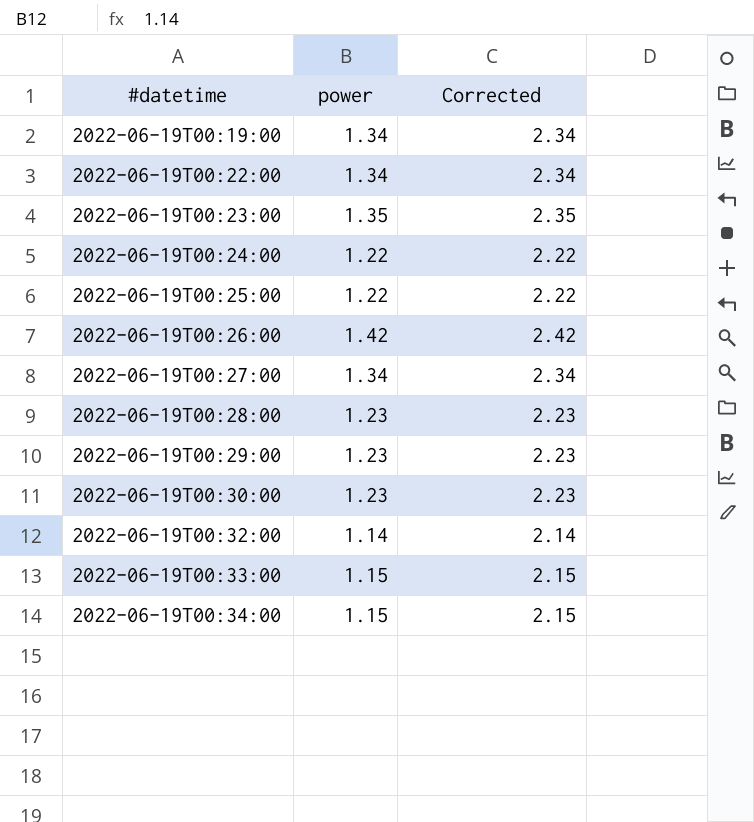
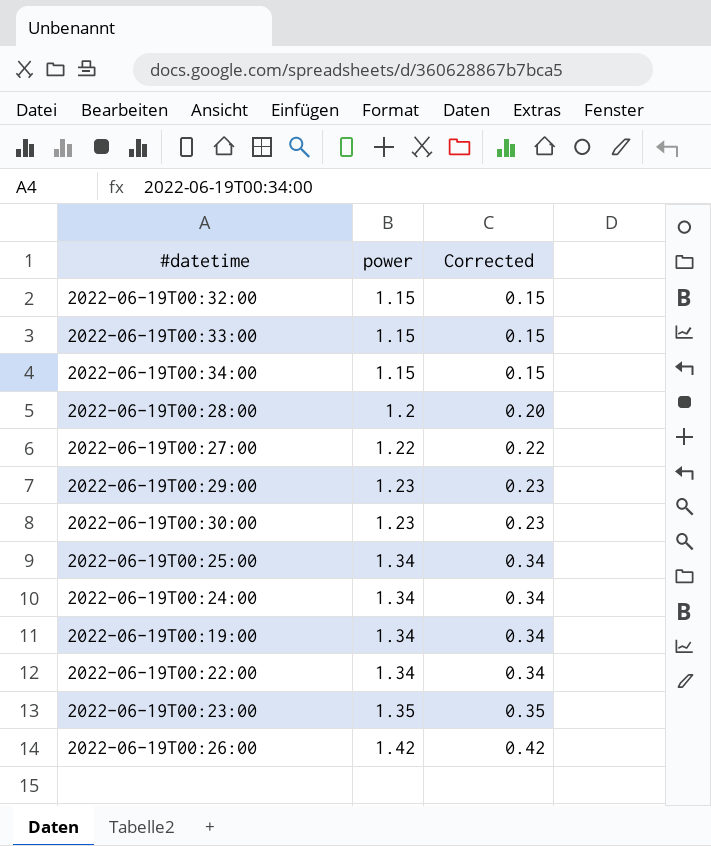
row order: #datetime ascending -> power ascending
column Corrected | formula: [power] + 1 -> [power] - 1
2022-06-19T00:32:00 | power: 1.14 -> 1.15
2022-06-19T00:28:00 | power: 1.23 -> 1.2
2022-06-19T00:27:00 | power: 1.34 -> 1.22
2022-06-19T00:25:00 | power: 1.22 -> 1.34
2022-06-19T00:24:00 | power: 1.22 -> 1.34

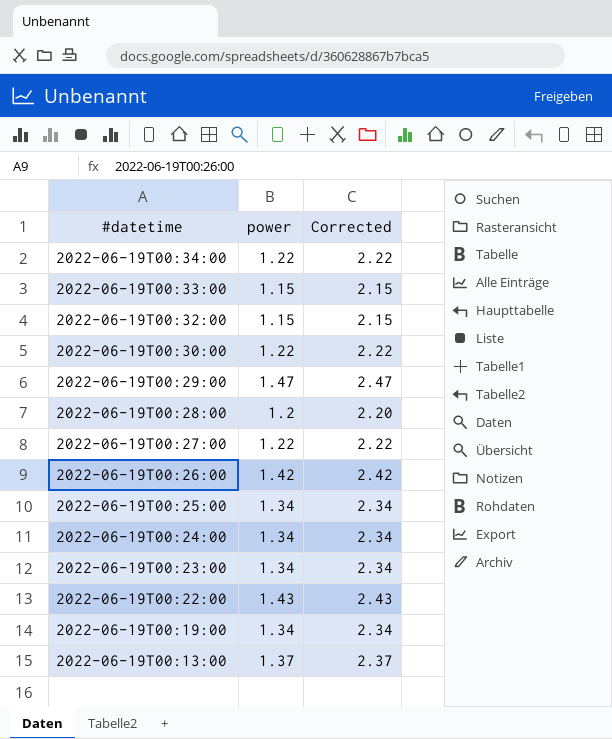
row order: power ascending -> #datetime descending
column Corrected | formula: [power] - 1 -> [power] + 1
2022-06-19T00:34:00 | power: 1.15 -> 1.22
2022-06-19T00:30:00 | power: 1.23 -> 1.22
2022-06-19T00:29:00 | power: 1.23 -> 1.47
2022-06-19T00:23:00 | power: 1.35 -> 1.34
2022-06-19T00:22:00 | power: 1.34 -> 1.43
row 2022-06-19T00:13:00: none -> 1.37 | 2.37

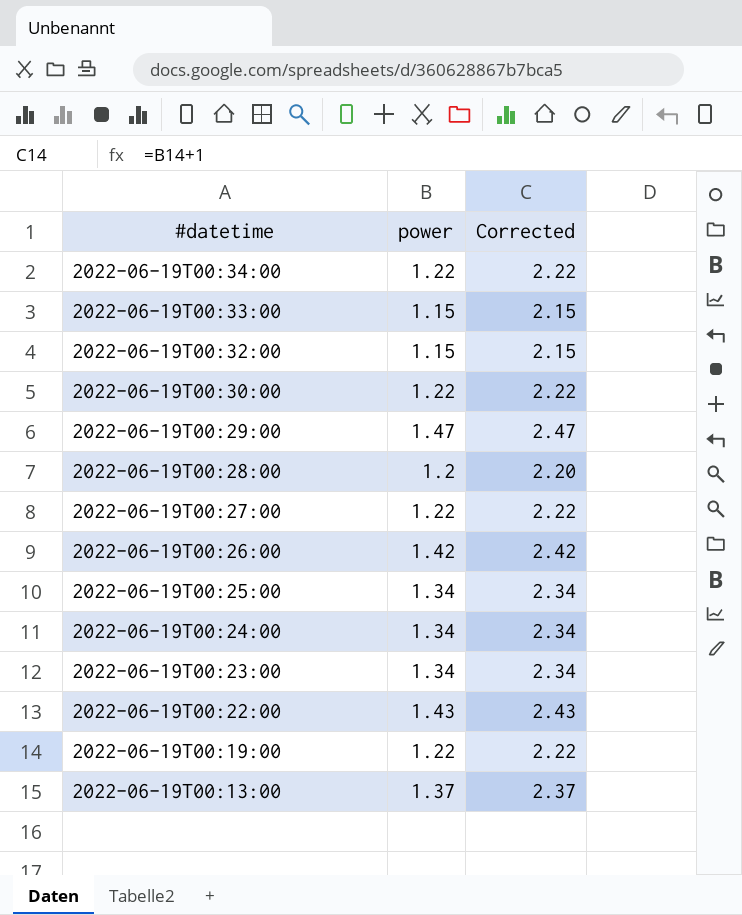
2022-06-19T00:19:00 | power: 1.34 -> 1.22
2022-06-19T00:19:00 | Corrected: 2.34 -> 2.22

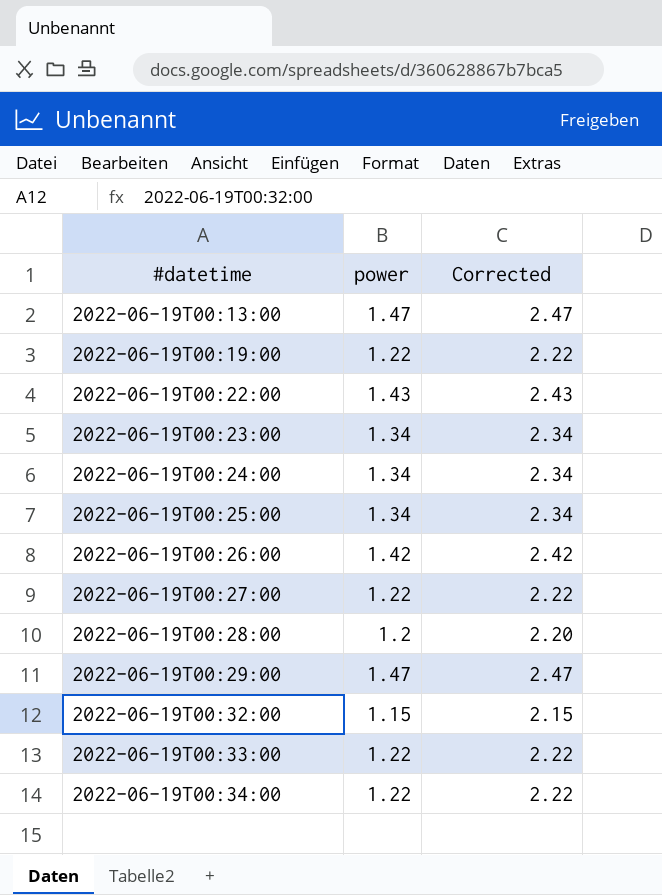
row order: #datetime descending -> #datetime ascending
row 2022-06-19T00:30:00: 1.22 | 2.22 -> none
2022-06-19T00:13:00 | power: 1.37 -> 1.47
2022-06-19T00:13:00 | Corrected: 2.37 -> 2.47
2022-06-19T00:33:00 | power: 1.15 -> 1.22
2022-06-19T00:33:00 | Corrected: 2.15 -> 2.22

